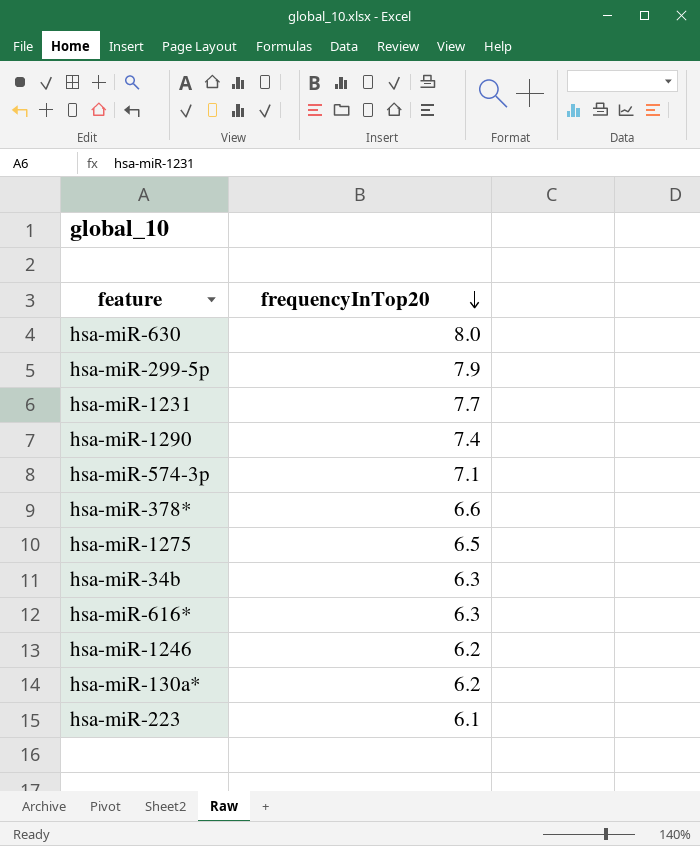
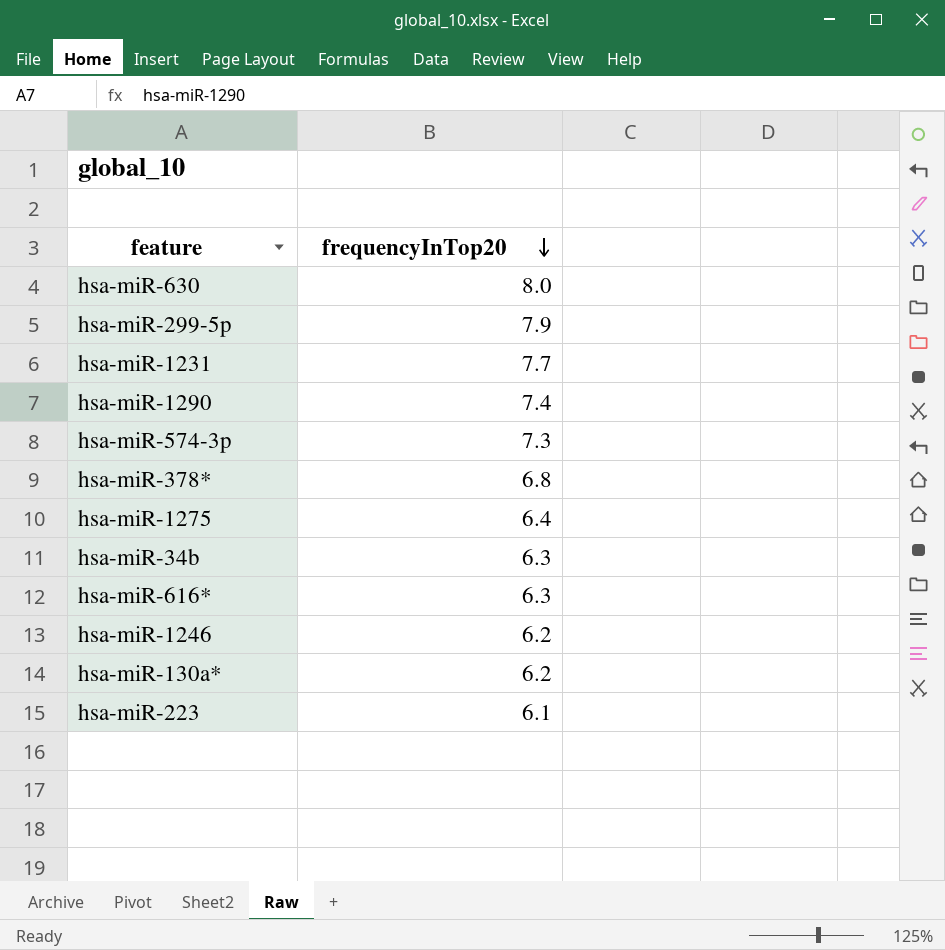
hsa-miR-574-3p | frequencyInTop20: 7.1 -> 7.3
hsa-miR-378* | frequencyInTop20: 6.6 -> 6.8
hsa-miR-1275 | frequencyInTop20: 6.5 -> 6.4

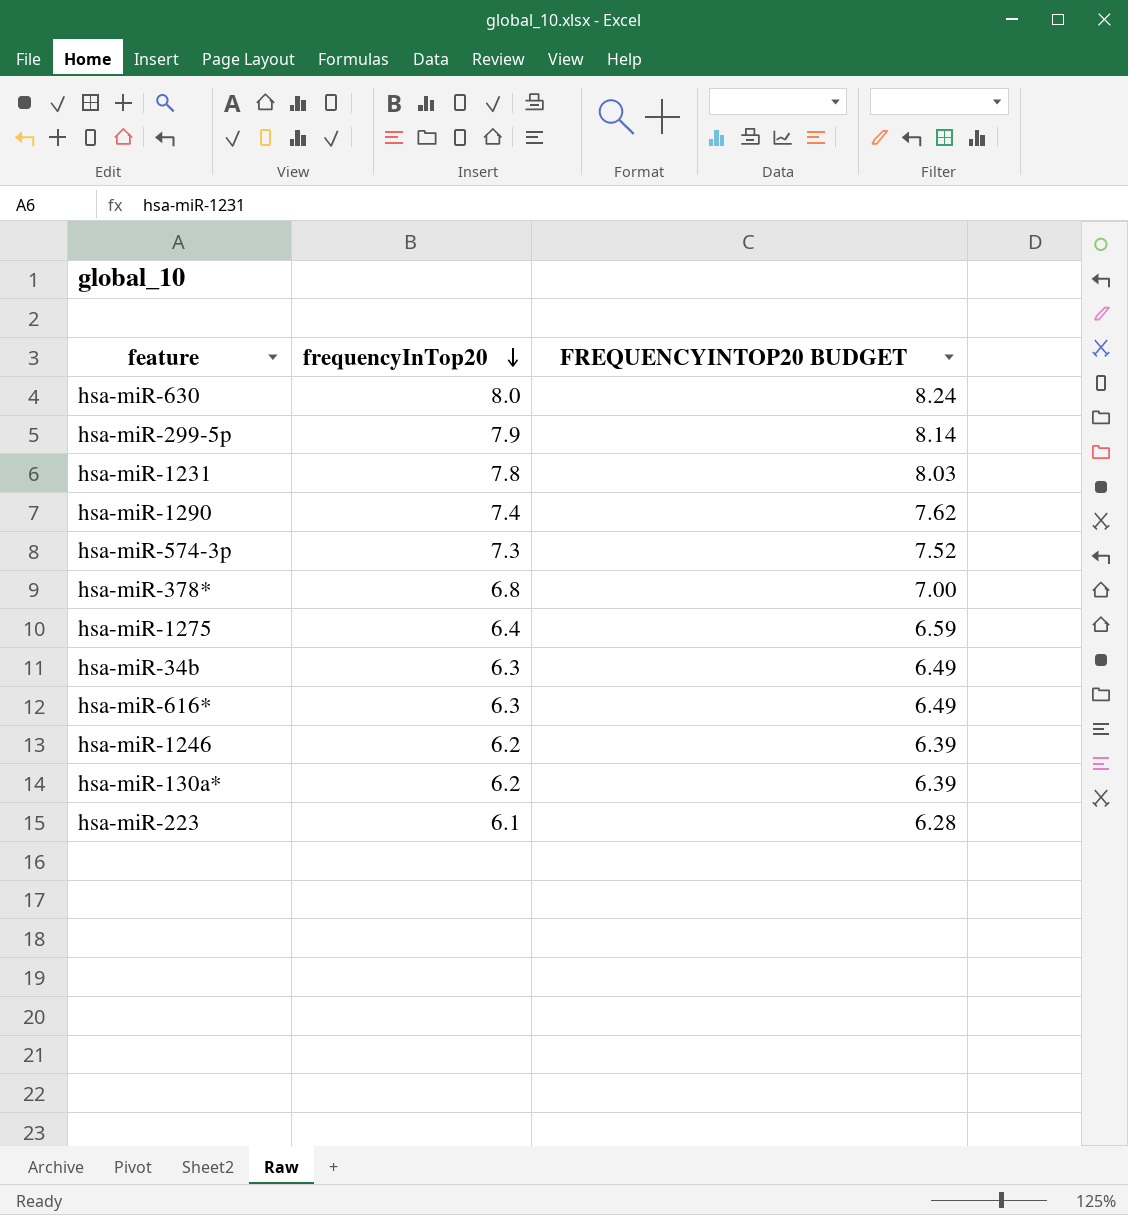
column FREQUENCYINTOP20 BUDGET | formula: none -> [frequencyInTop20] * 1.03
hsa-miR-1231 | frequencyInTop20: 7.7 -> 7.8

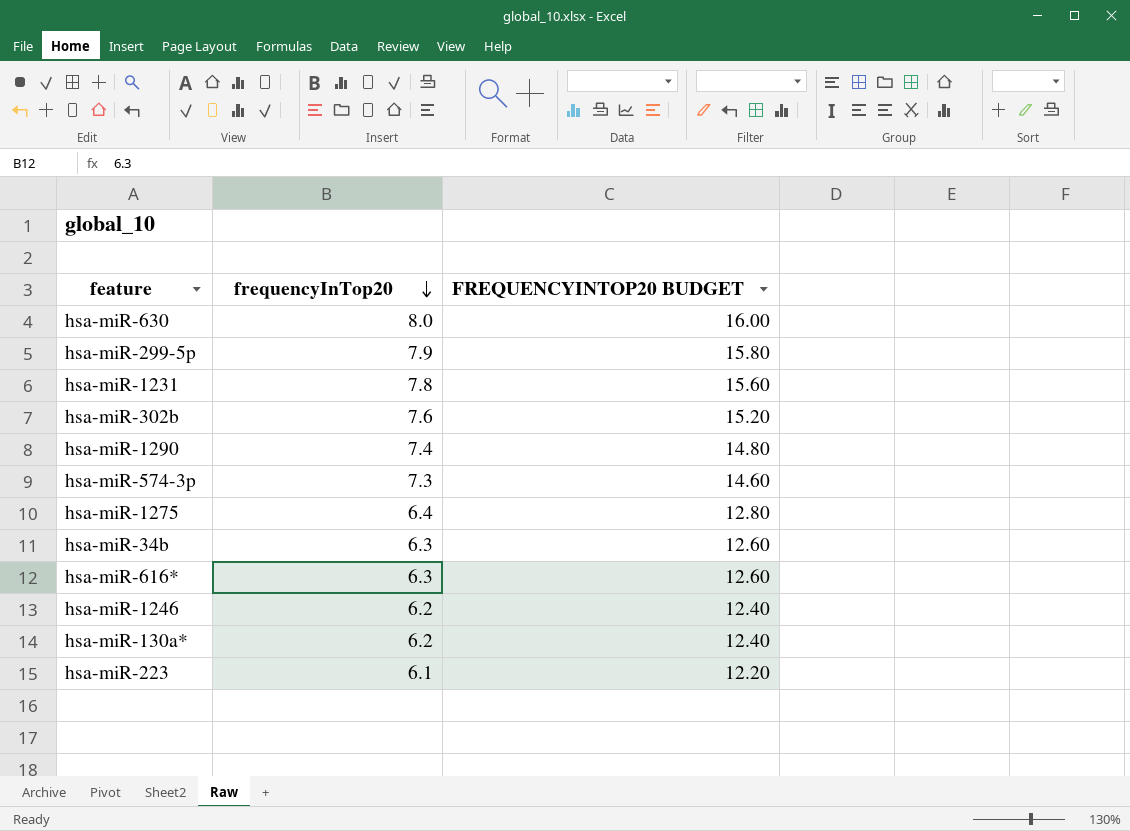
column FREQUENCYINTOP20 BUDGET | formula: [frequencyInTop20] * 1.03 -> [frequencyInTop20] * 2
row hsa-miR-378*: 6.8 | 7.00 -> none
row hsa-miR-302b: none -> 7.6 | 15.20

